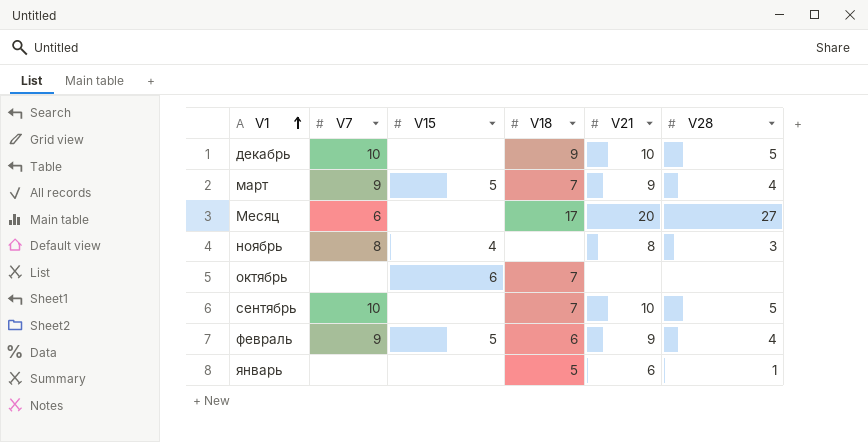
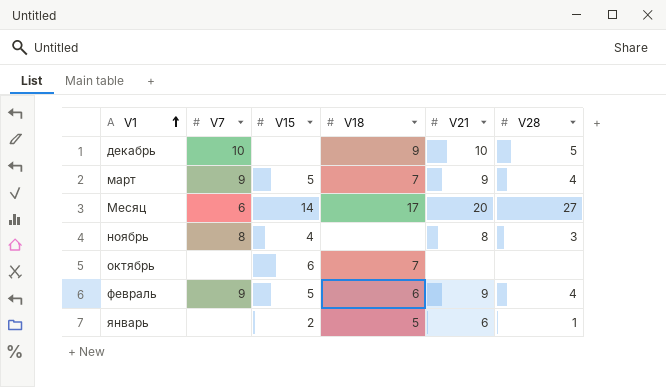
row сентябрь: 10 | none | 7 | 10 | 5 -> none
Месяц | V15: none -> 14
январь | V15: none -> 2

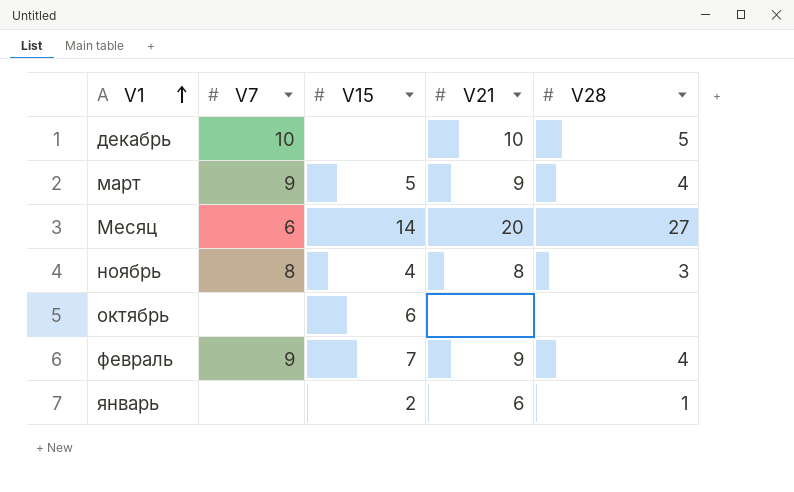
column V18 | position: 4 -> none
февраль | V15: 5 -> 7

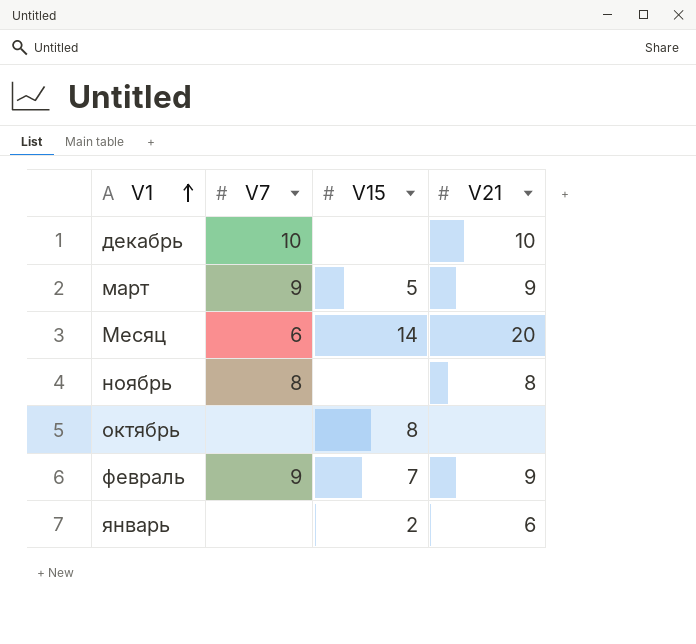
column V28 | position: 5 -> none
ноябрь | V15: 4 -> none
октябрь | V15: 6 -> 8

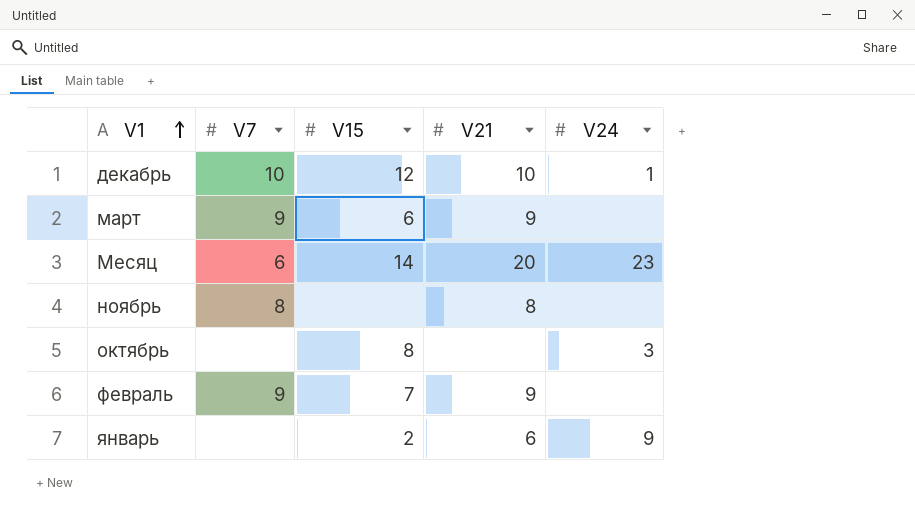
column V24 | position: none -> 5
декабрь | V15: none -> 12
март | V15: 5 -> 6

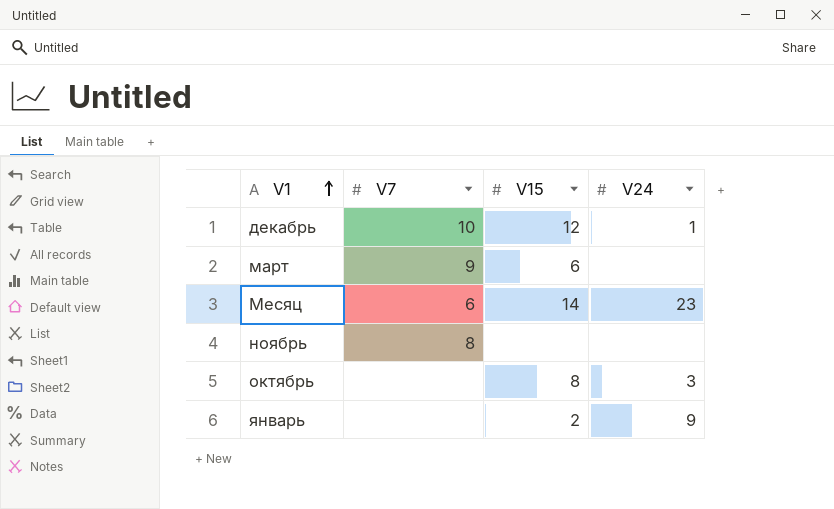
column V21 | position: 4 -> none
row февраль: 9 | 7 | 9 | none -> none

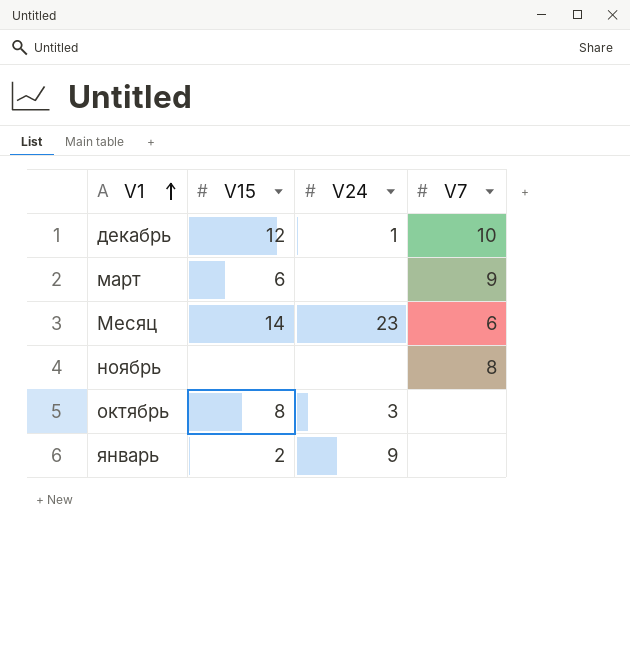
column V7 | position: 2 -> 4

